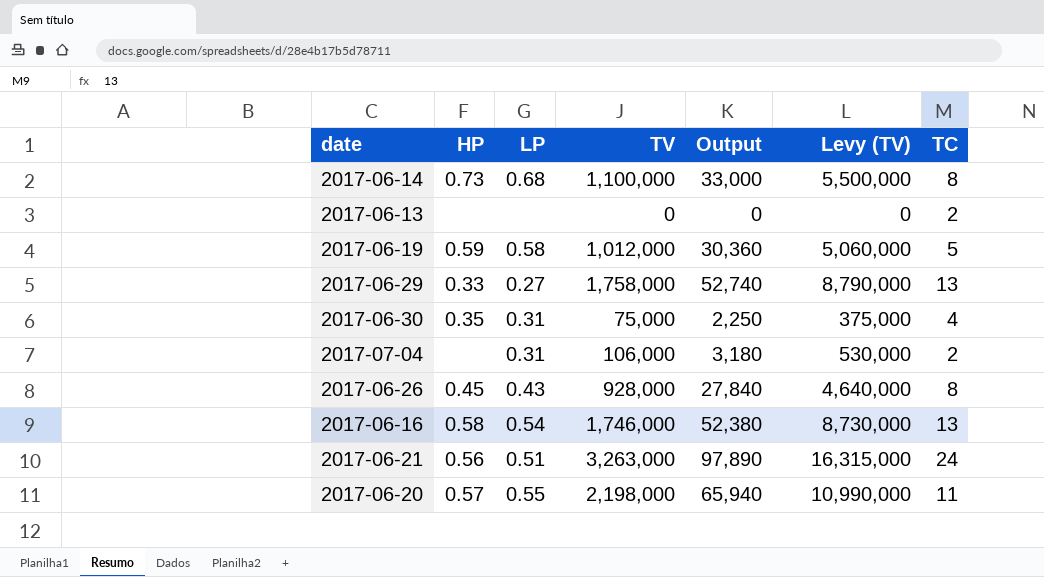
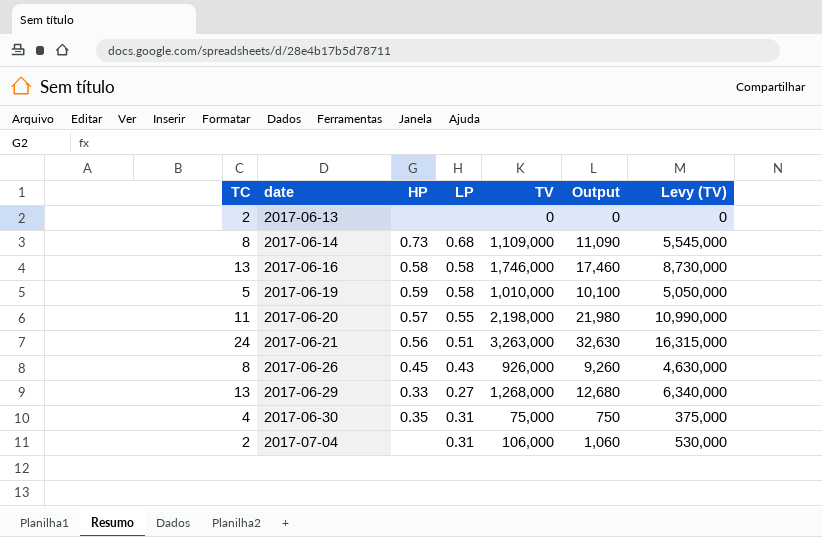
row order: none -> date ascending
column TC | position: 7 -> 1
column Output | formula: [TV] * 0.03 -> [TV] * 0.01
2017-06-14 | TV: 1,100,000 -> 1,109,000
2017-06-14 | Levy (TV): 5,500,000 -> 5,545,000
2017-06-16 | LP: 0.54 -> 0.58
2017-06-19 | TV: 1,012,000 -> 1,010,000
2017-06-19 | Levy (TV): 5,060,000 -> 5,050,000
2017-06-26 | TV: 928,000 -> 926,000
2017-06-26 | Levy (TV): 4,640,000 -> 4,630,000
2017-06-29 | TV: 1,758,000 -> 1,268,000
2017-06-29 | Levy (TV): 8,790,000 -> 6,340,000

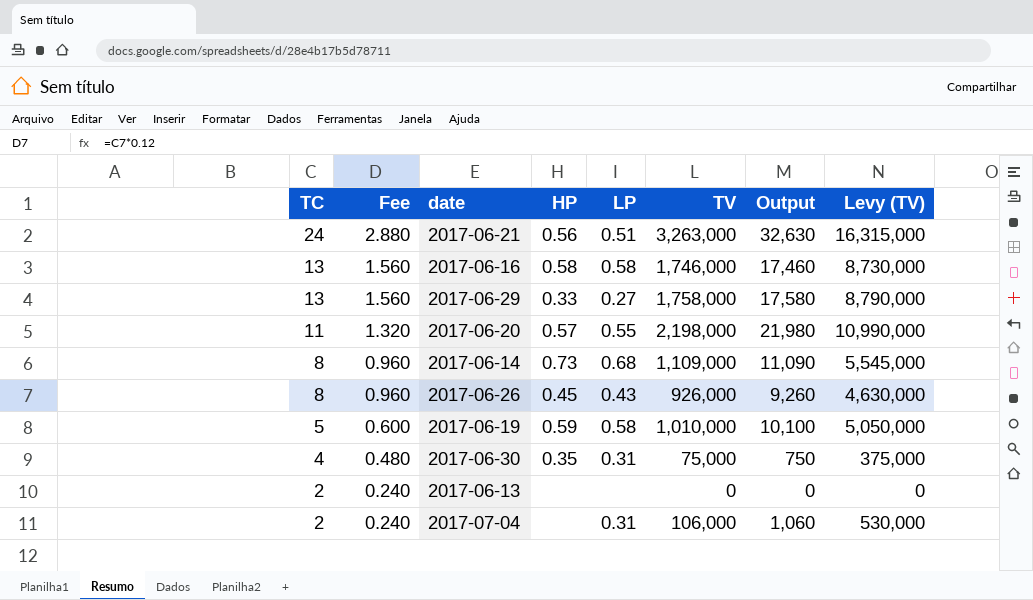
row order: date ascending -> TC descending
column Fee | formula: none -> [TC] * 0.12
2017-06-29 | TV: 1,268,000 -> 1,758,000
2017-06-29 | Output: 12,680 -> 17,580
2017-06-29 | Levy (TV): 6,340,000 -> 8,790,000

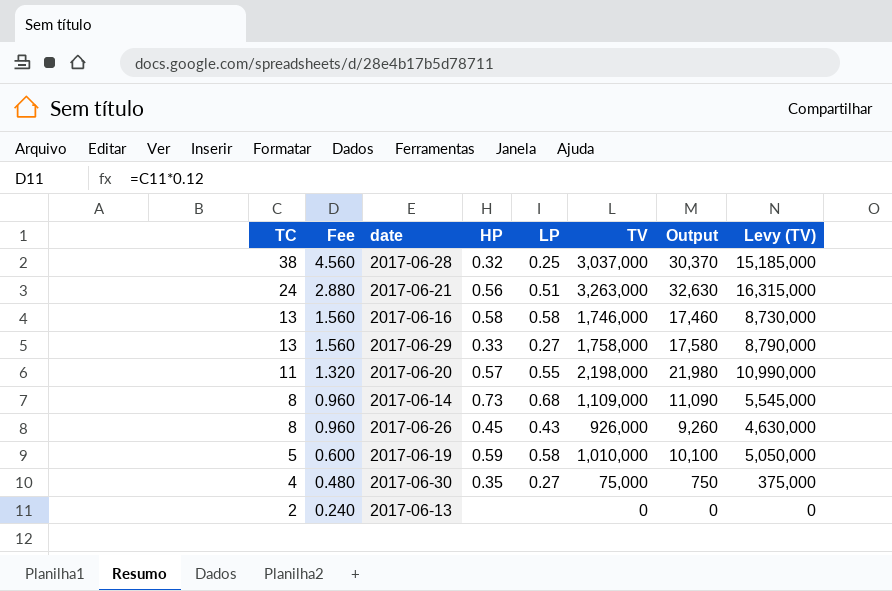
row 2017-07-04: 2 | 0.240 | none | 0.31 | 106,000 | 1,060 | 530,000 -> none
row 2017-06-28: none -> 38 | 4.560 | 0.32 | 0.25 | 3,037,000 | 30,370 | 15,185,000
2017-06-30 | LP: 0.31 -> 0.27

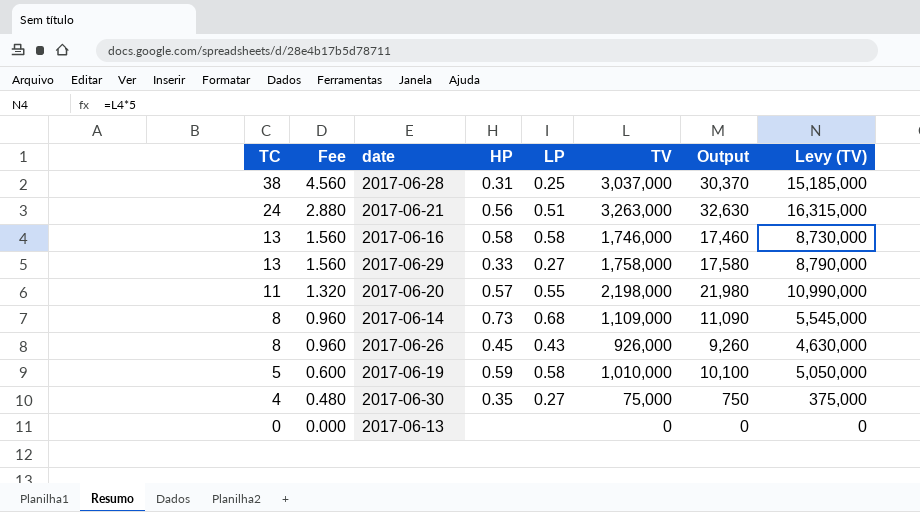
2017-06-28 | HP: 0.32 -> 0.31
2017-06-13 | TC: 2 -> 0
2017-06-13 | Fee: 0.240 -> 0.000

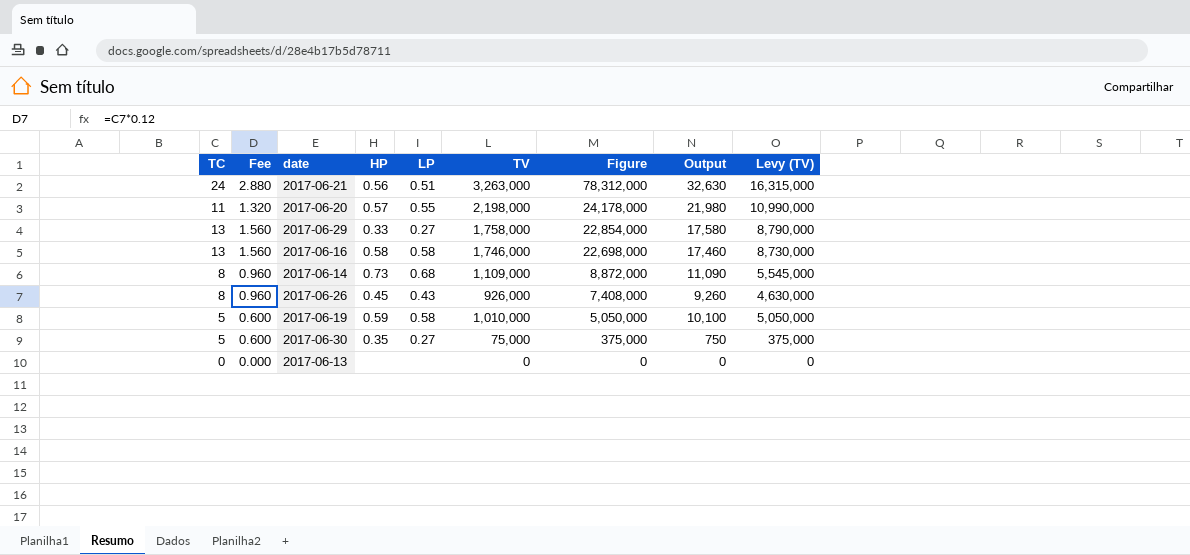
row order: TC descending -> Figure descending
column Figure | formula: none -> [TC] * [TV]
row 2017-06-28: 38 | 4.560 | 0.31 | 0.25 | 3,037,000 | 30,370 | 15,185,000 -> none
2017-06-30 | TC: 4 -> 5
2017-06-30 | Fee: 0.480 -> 0.600

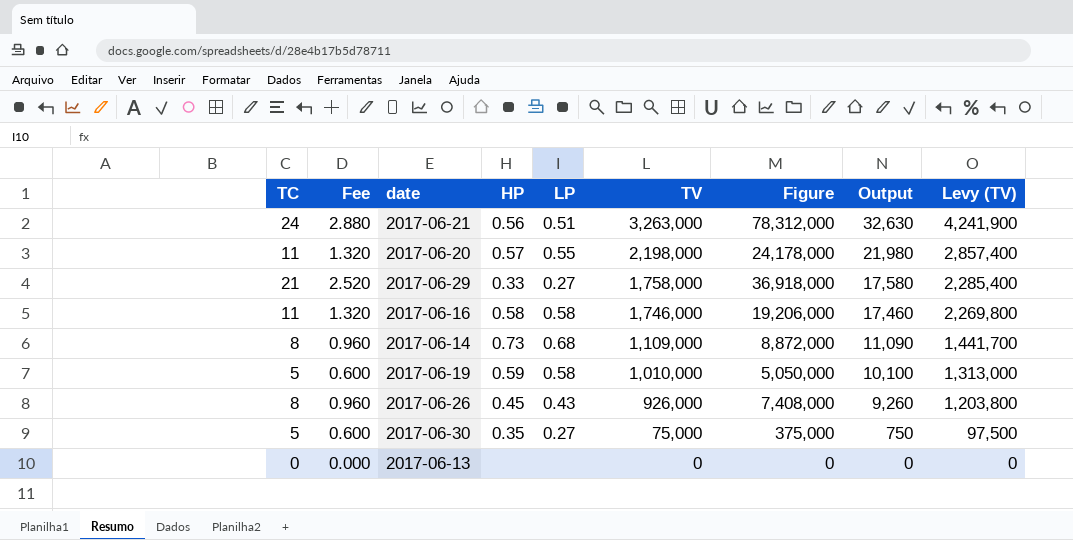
row order: Figure descending -> TV descending
column Levy (TV) | formula: [TV] * 5 -> [TV] * 1.3
2017-06-29 | TC: 13 -> 21
2017-06-29 | Fee: 1.560 -> 2.520
2017-06-29 | Figure: 22,854,000 -> 36,918,000
2017-06-16 | TC: 13 -> 11
2017-06-16 | Fee: 1.560 -> 1.320
2017-06-16 | Figure: 22,698,000 -> 19,206,000

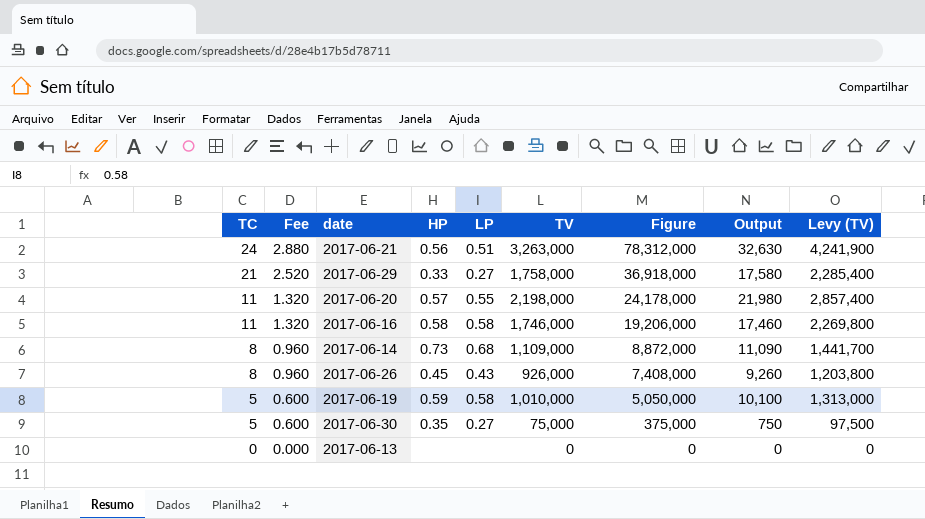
row order: TV descending -> TC descending

